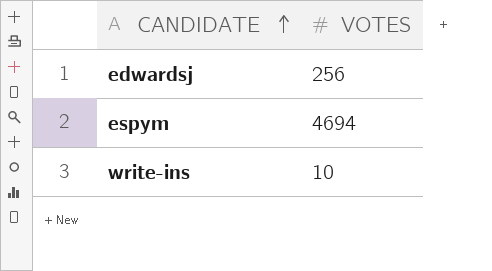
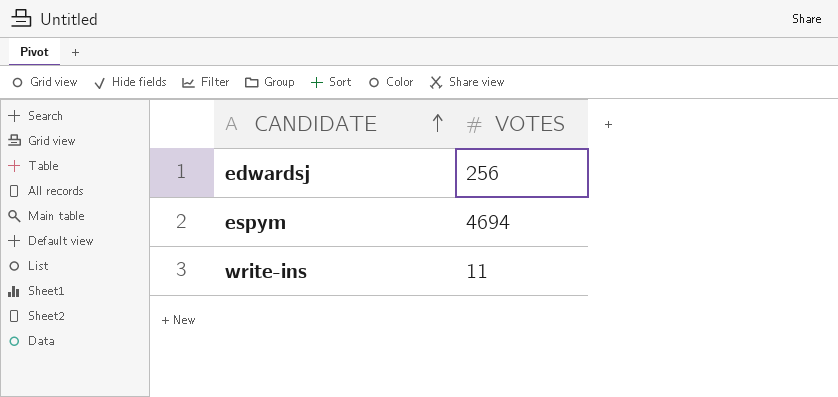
write-ins | VOTES: 10 -> 11

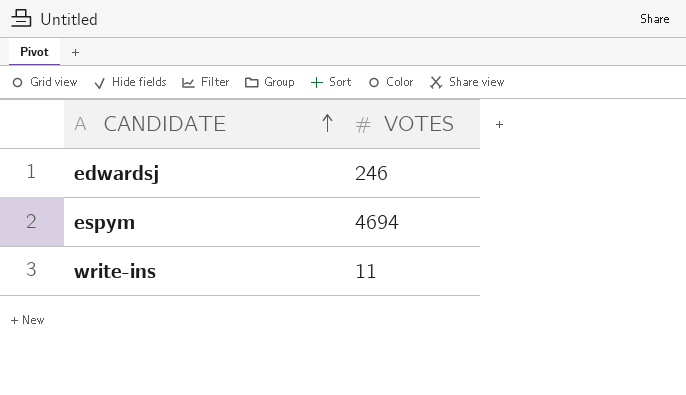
edwardsj | VOTES: 256 -> 246

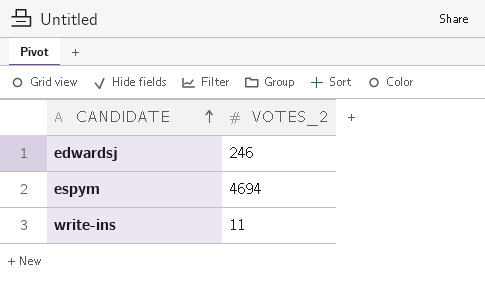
column name: VOTES -> VOTES_2

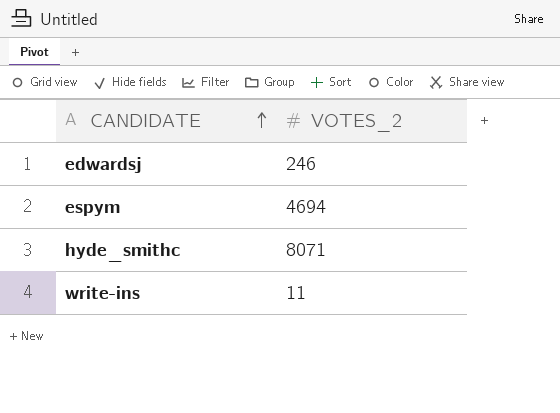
row hyde_smithc: none -> 8071

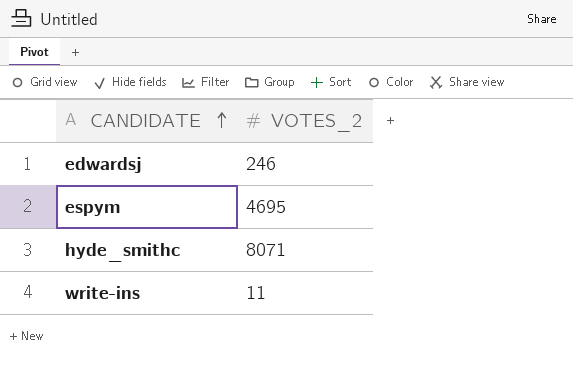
espym | VOTES_2: 4694 -> 4695

